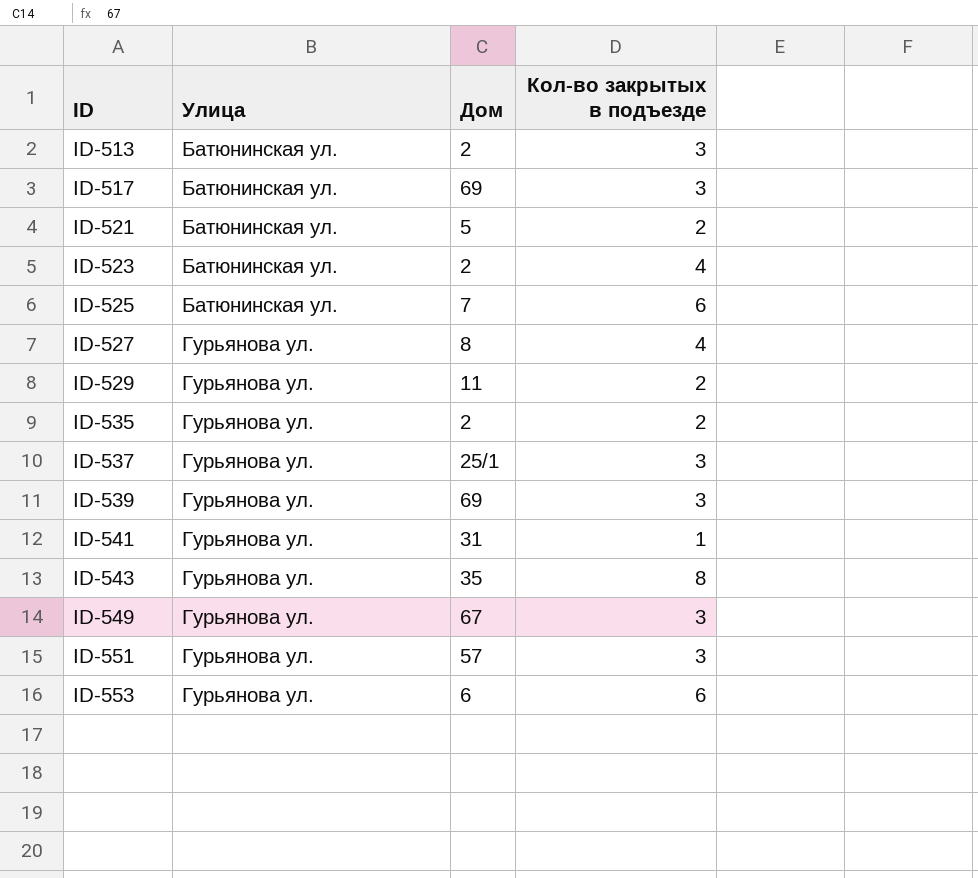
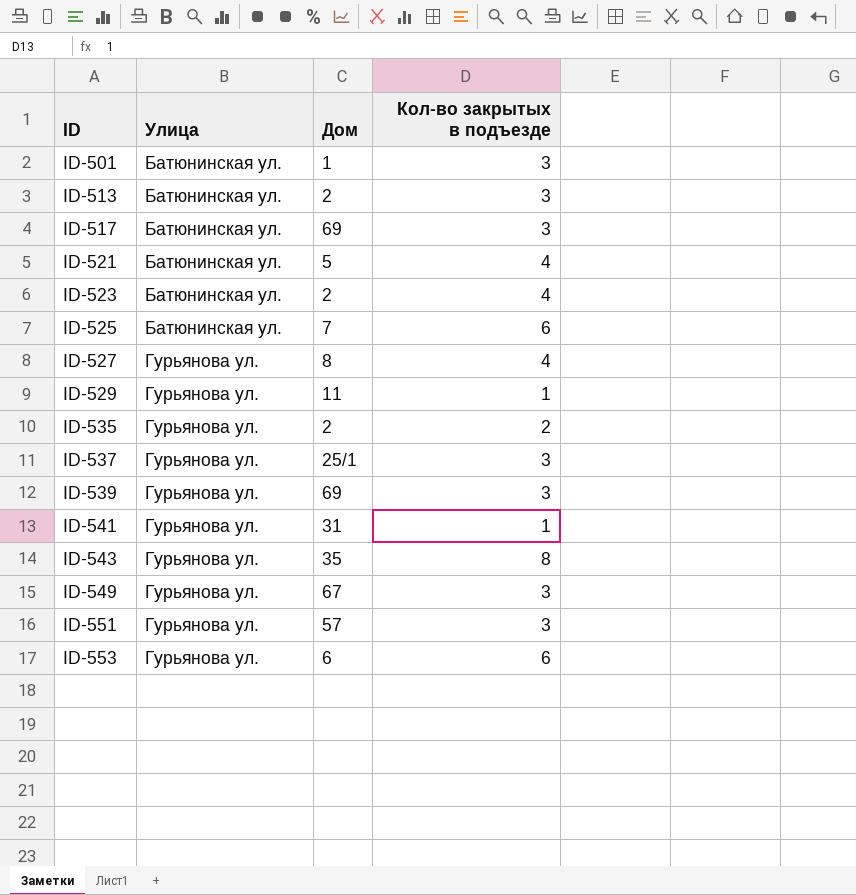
row ID-501: none -> Батюнинская ул. | 1 | 3
ID-521 | Кол-во закрытых в подъезде: 2 -> 4
ID-529 | Кол-во закрытых в подъезде: 2 -> 1

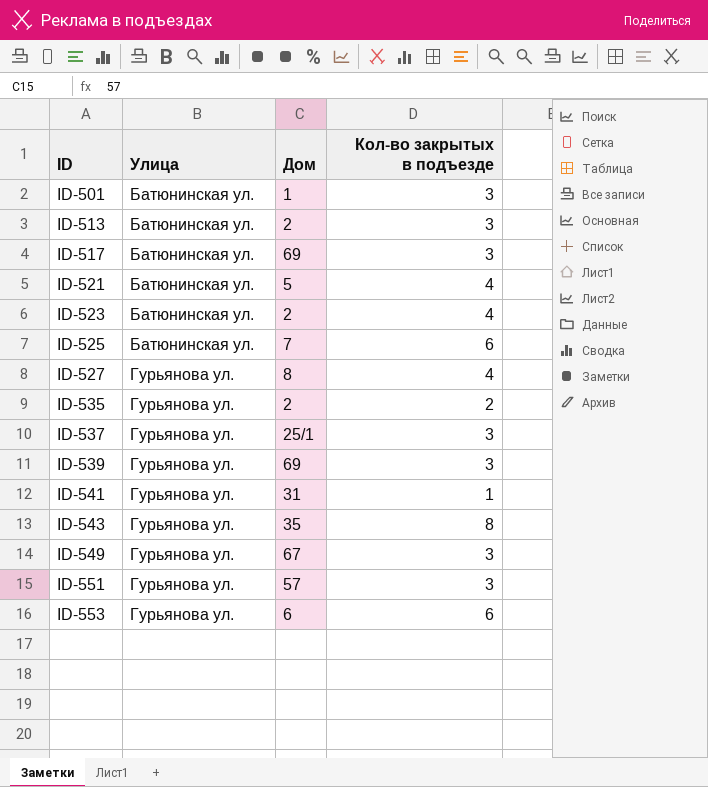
row ID-529: Гурьянова ул. | 11 | 1 -> none

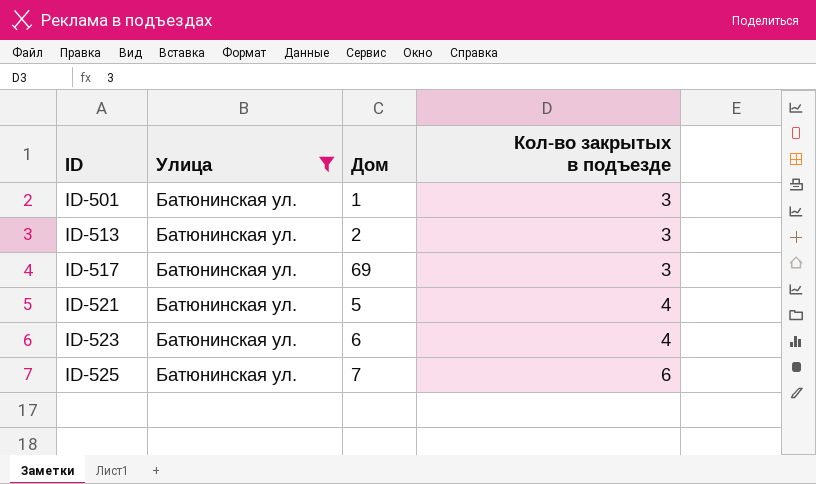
filter: none -> Улица = Батюнинская ул.
ID-523 | Дом: 2 -> 6

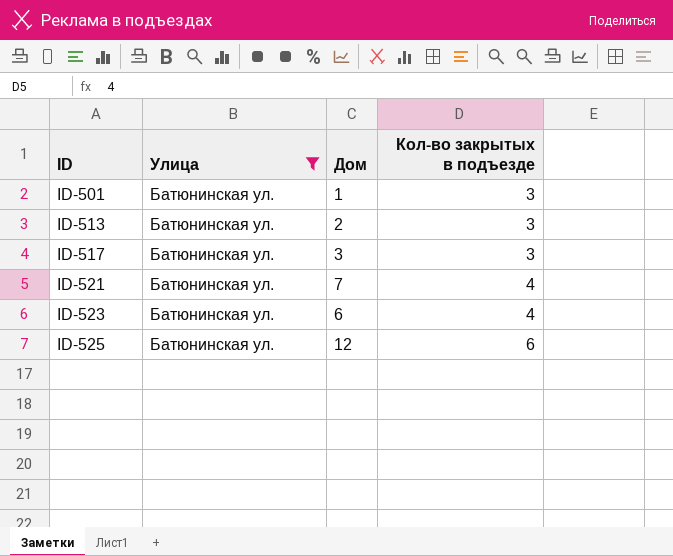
ID-517 | Дом: 69 -> 3
ID-521 | Дом: 5 -> 7
ID-525 | Дом: 7 -> 12

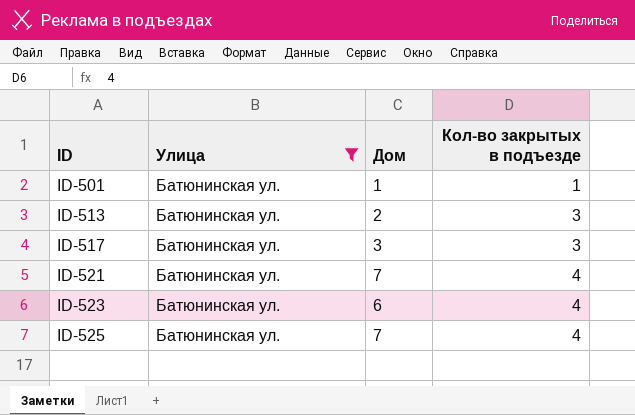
ID-501 | Кол-во закрытых в подъезде: 3 -> 1
ID-525 | Дом: 12 -> 7
ID-525 | Кол-во закрытых в подъезде: 6 -> 4

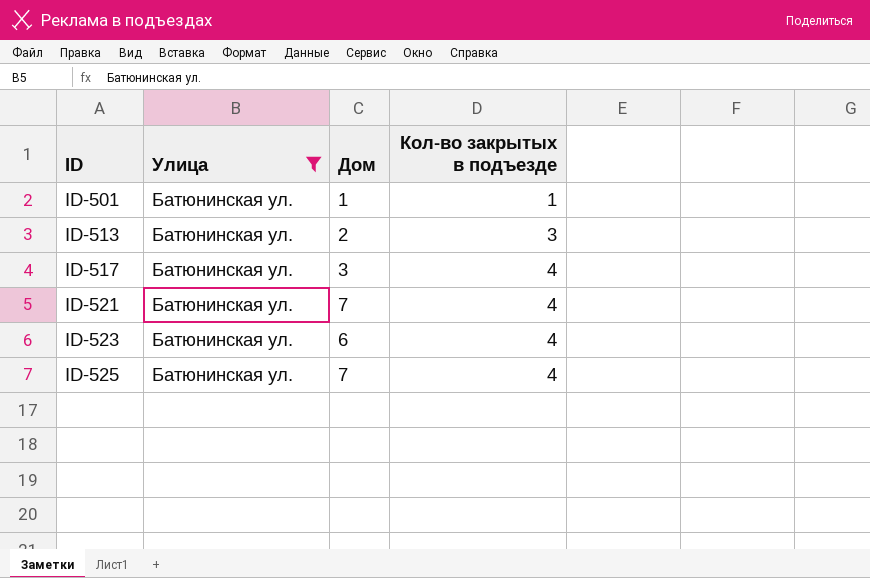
ID-517 | Кол-во закрытых в подъезде: 3 -> 4

